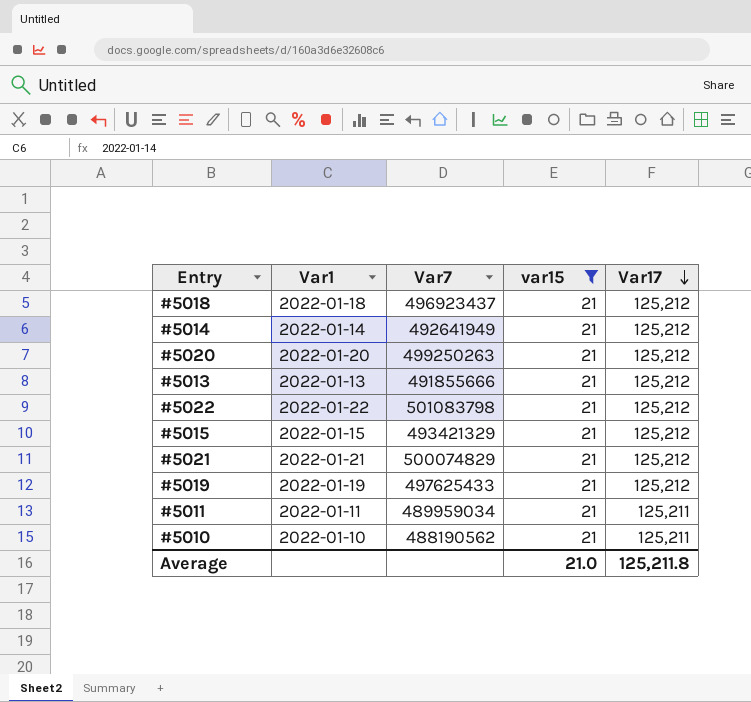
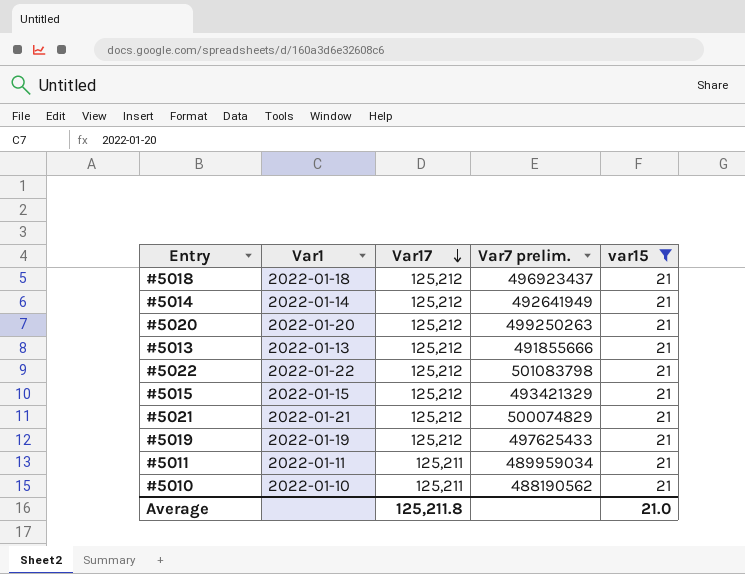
column Var17 | position: 5 -> 3
column name: Var7 -> Var7 prelim.

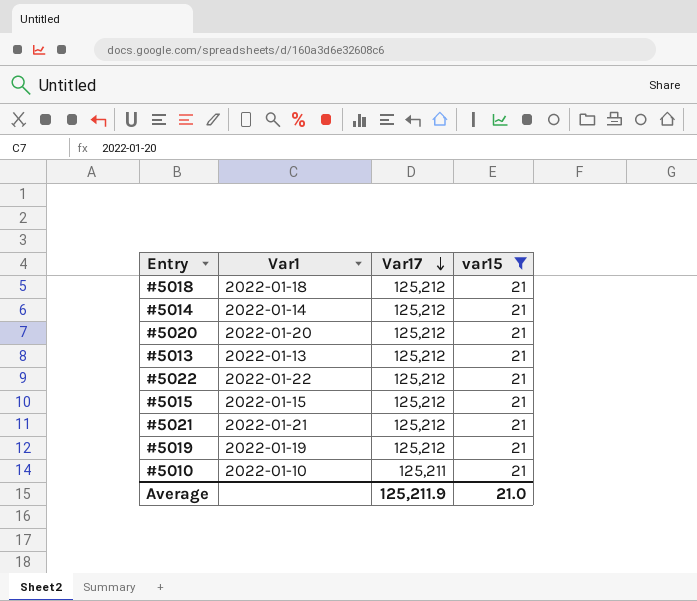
column Var7 prelim. | position: 4 -> none
row #5011: 2022-01-11 | 125,211 | 489959034 | 21 -> none
Average | Var17: 125,211.8 -> 125,211.9

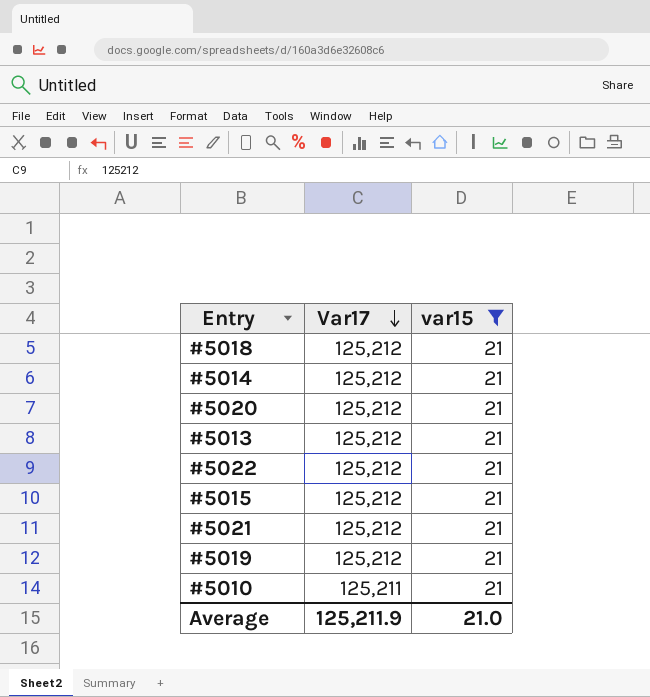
column Var1 | position: 2 -> none

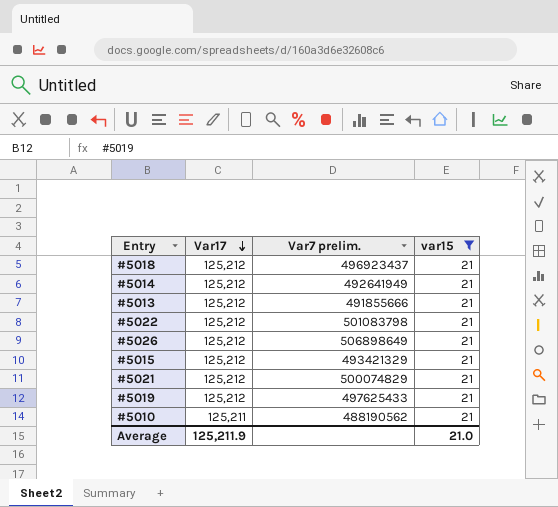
column Var7 prelim. | position: none -> 3
row #5020: 125,212 | 21 -> none
row #5026: none -> 125,212 | 506898649 | 21

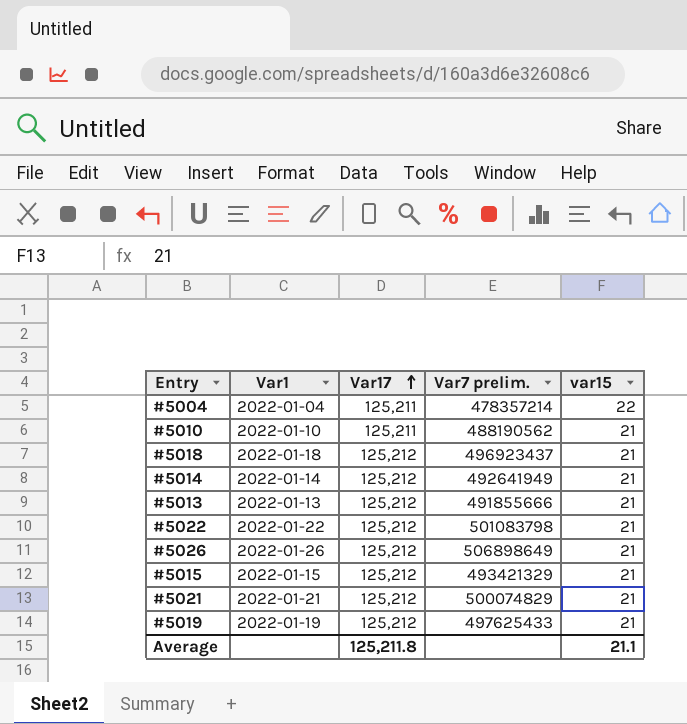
filter: var15 = 21 -> none
row order: Var17 descending -> Var17 ascending
column Var1 | position: none -> 2
Average | Var17: 125,211.9 -> 125,211.8
Average | var15: 21.0 -> 21.1

